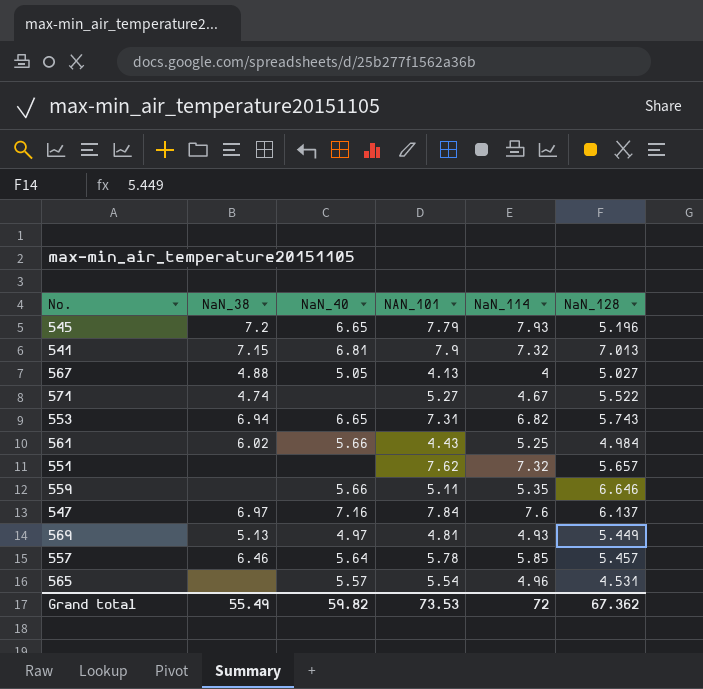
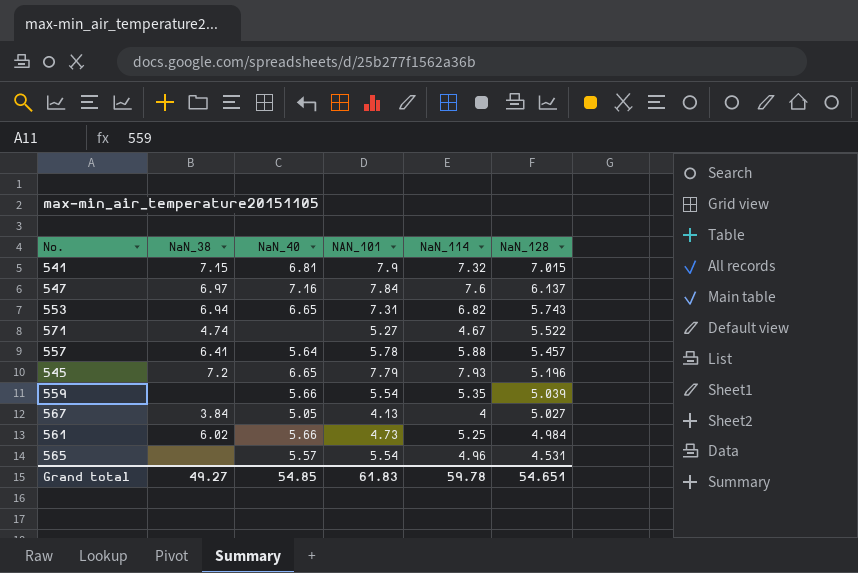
row order: none -> NaN_128 descending
row 551: none | none | 7.62 | 7.32 | 5.657 -> none
row 569: 5.13 | 4.97 | 4.81 | 4.93 | 5.449 -> none
541 | NaN_128: 7.013 -> 7.015
557 | NaN_38: 6.46 -> 6.41
557 | NaN_114: 5.85 -> 5.88
559 | NAN_101: 5.11 -> 5.54
559 | NaN_128: 6.646 -> 5.039
567 | NaN_38: 4.88 -> 3.84
561 | NAN_101: 4.43 -> 4.73
Grand total | NaN_38: 55.49 -> 49.27
Grand total | NaN_40: 59.82 -> 54.85
Grand total | NAN_101: 73.53 -> 61.83
Grand total | NaN_114: 72 -> 59.78
Grand total | NaN_128: 67.362 -> 54.651

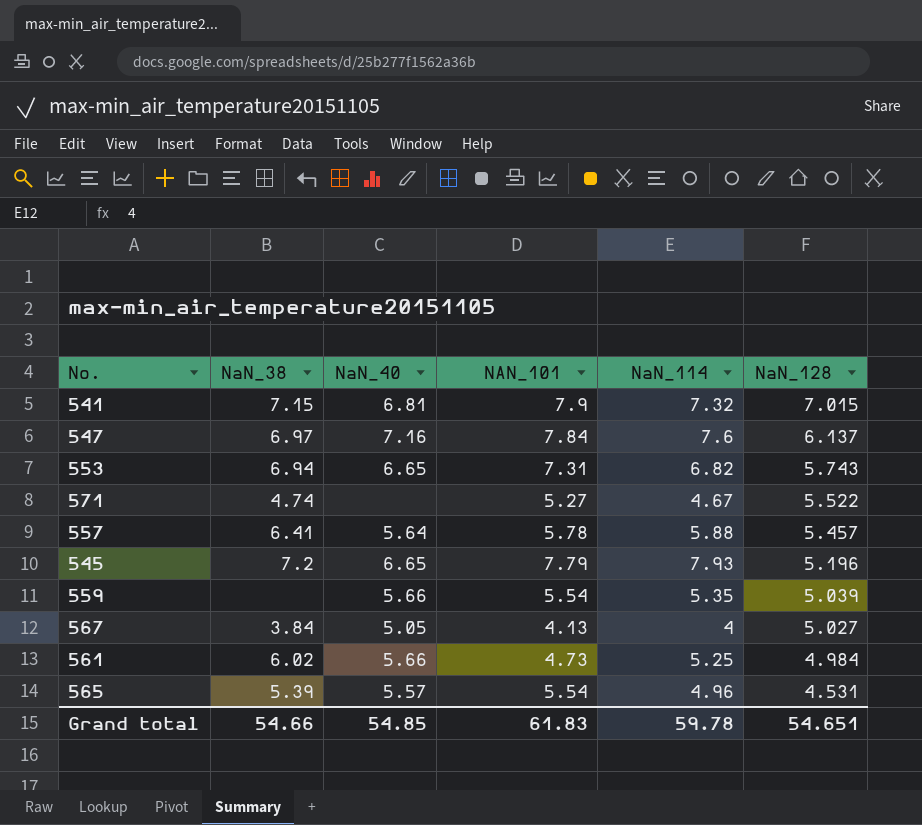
565 | NaN_38: none -> 5.39
Grand total | NaN_38: 49.27 -> 54.66

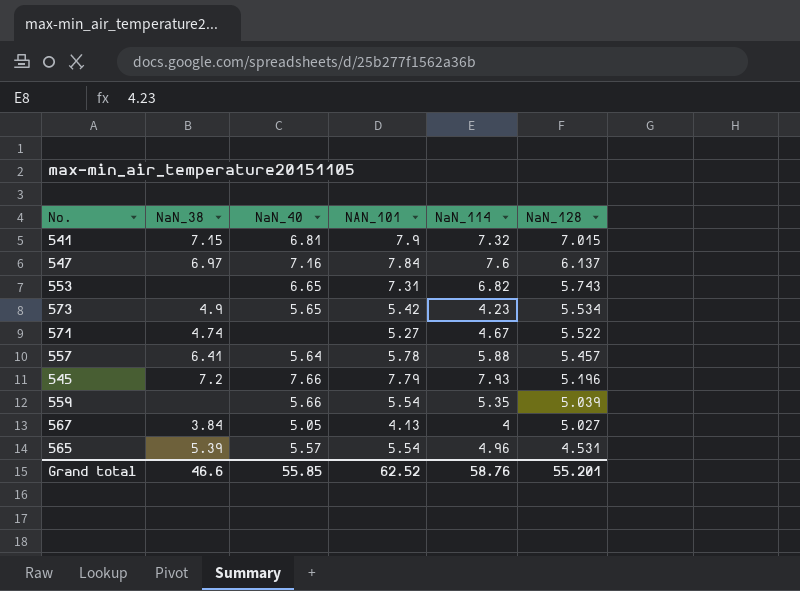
row 561: 6.02 | 5.66 | 4.73 | 5.25 | 4.984 -> none
553 | NaN_38: 6.94 -> none
row 573: none -> 4.9 | 5.65 | 5.42 | 4.23 | 5.534
545 | NaN_40: 6.65 -> 7.66
Grand total | NaN_38: 54.66 -> 46.6
Grand total | NaN_40: 54.85 -> 55.85
Grand total | NAN_101: 61.83 -> 62.52
Grand total | NaN_114: 59.78 -> 58.76
Grand total | NaN_128: 54.651 -> 55.201

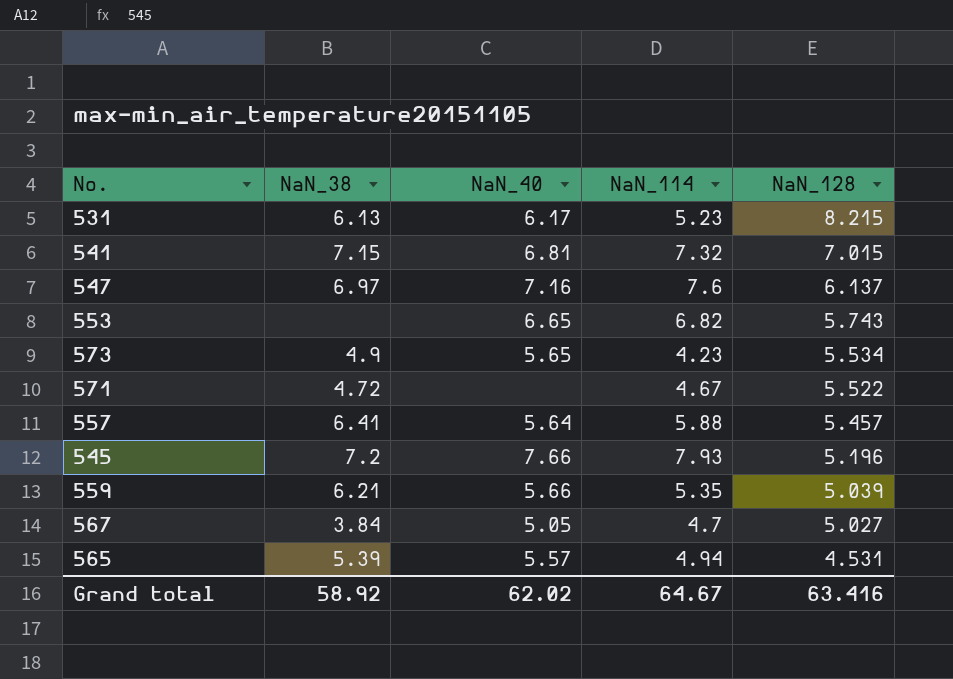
column NAN_101 | position: 4 -> none
row 531: none -> 6.13 | 6.17 | 5.23 | 8.215
571 | NaN_38: 4.74 -> 4.72
559 | NaN_38: none -> 6.21
567 | NaN_114: 4 -> 4.7
565 | NaN_114: 4.96 -> 4.94
Grand total | NaN_38: 46.6 -> 58.92
Grand total | NaN_40: 55.85 -> 62.02
Grand total | NaN_114: 58.76 -> 64.67
Grand total | NaN_128: 55.201 -> 63.416

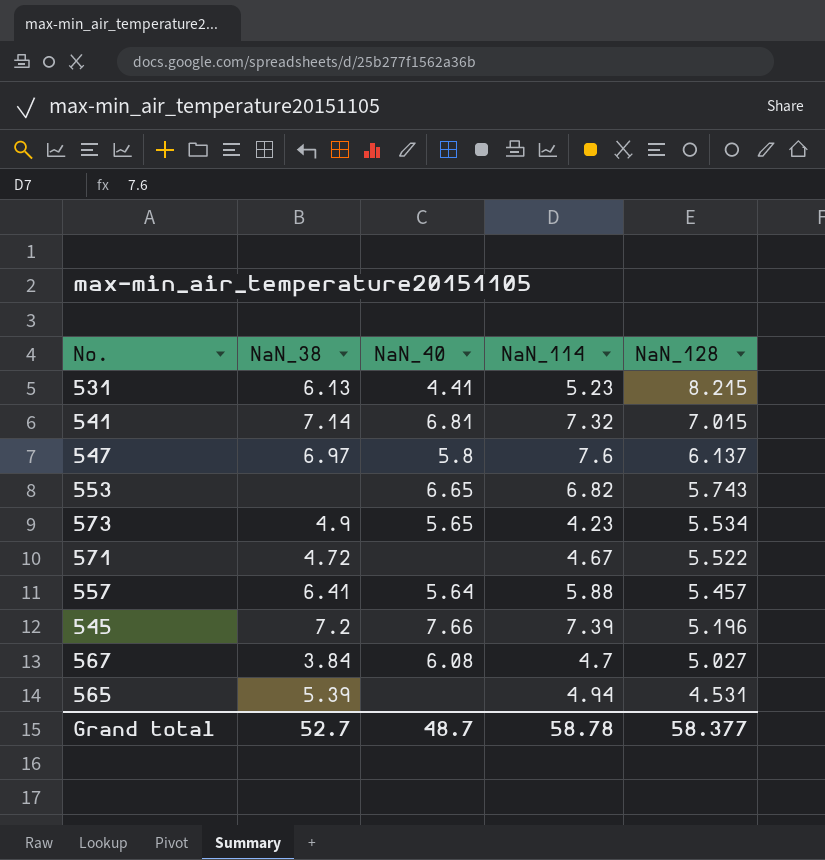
row 559: 6.21 | 5.66 | 5.35 | 5.039 -> none
531 | NaN_40: 6.17 -> 4.41
541 | NaN_38: 7.15 -> 7.14
547 | NaN_40: 7.16 -> 5.8
545 | NaN_114: 7.93 -> 7.39
567 | NaN_40: 5.05 -> 6.08
565 | NaN_40: 5.57 -> none
Grand total | NaN_38: 58.92 -> 52.7
Grand total | NaN_40: 62.02 -> 48.7
Grand total | NaN_114: 64.67 -> 58.78
Grand total | NaN_128: 63.416 -> 58.377

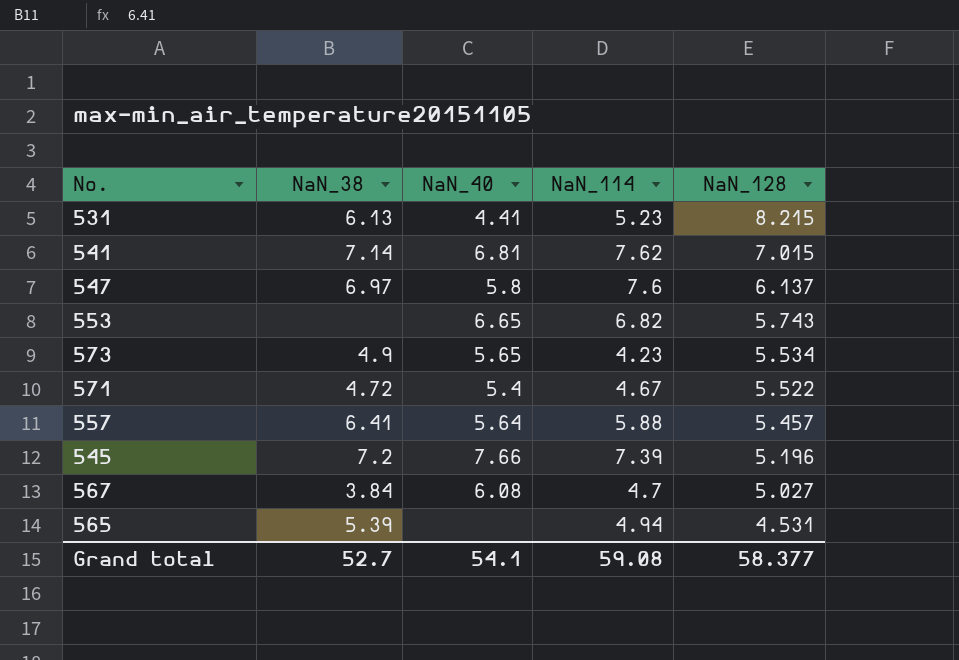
541 | NaN_114: 7.32 -> 7.62
571 | NaN_40: none -> 5.4
Grand total | NaN_40: 48.7 -> 54.1
Grand total | NaN_114: 58.78 -> 59.08

